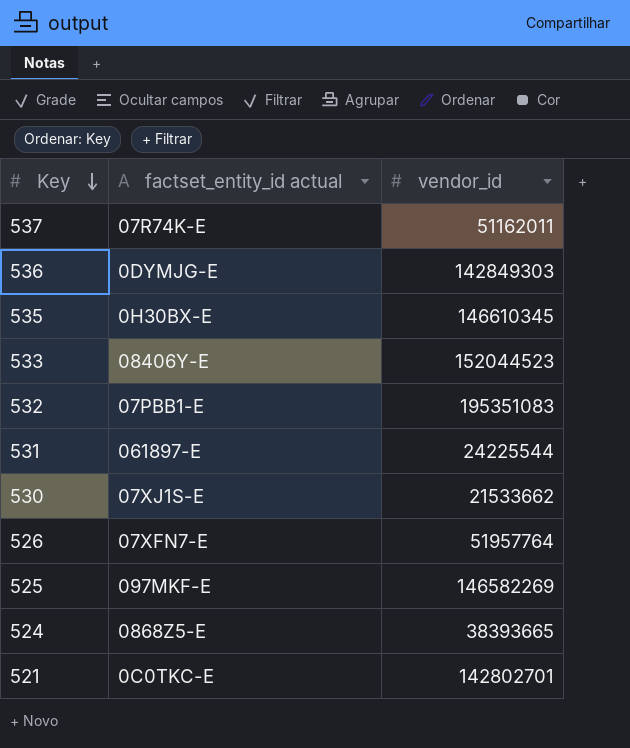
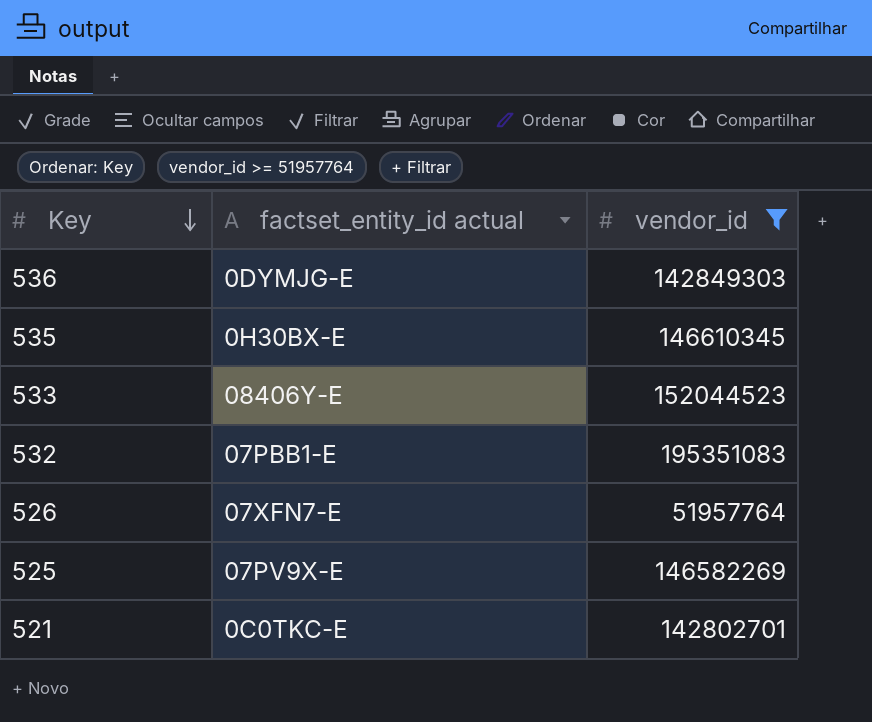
filter: none -> vendor_id >= 51957764
525 | factset_entity_id actual: 097MKF-E -> 07PV9X-E

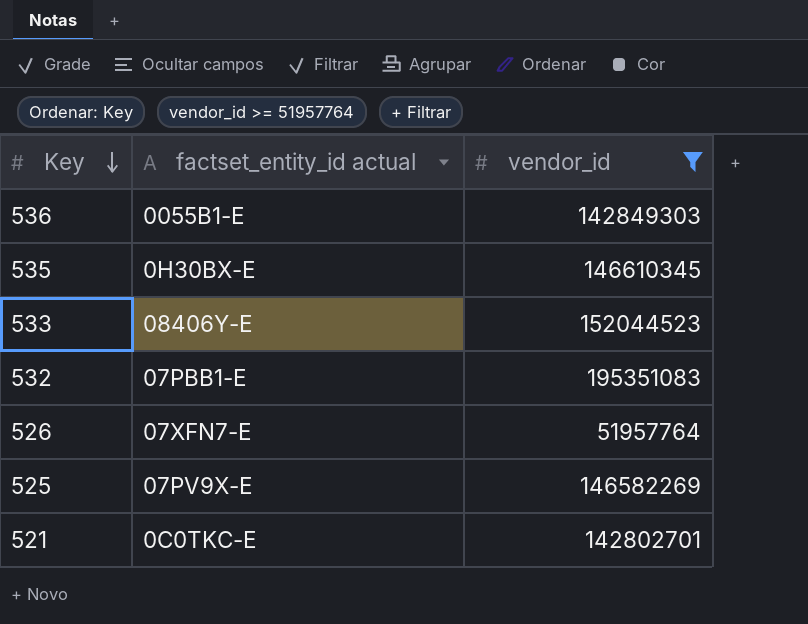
536 | factset_entity_id actual: 0DYMJG-E -> 0055B1-E

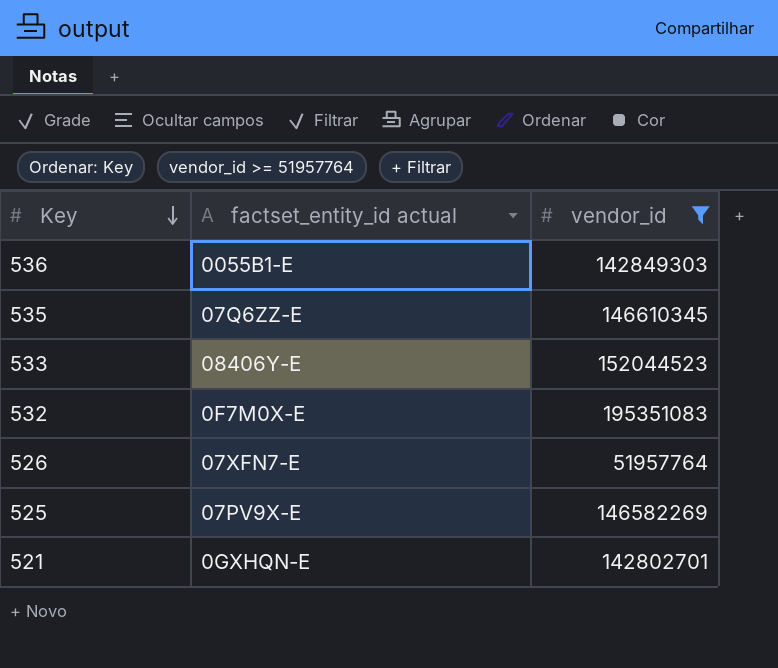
535 | factset_entity_id actual: 0H30BX-E -> 07Q6ZZ-E
532 | factset_entity_id actual: 07PBB1-E -> 0F7M0X-E
521 | factset_entity_id actual: 0C0TKC-E -> 0GXHQN-E

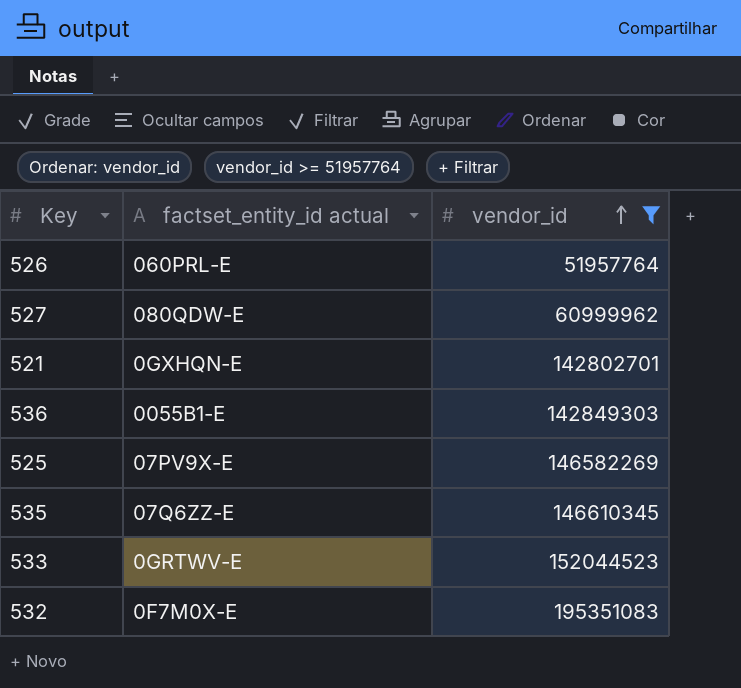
row order: Key descending -> vendor_id ascending
526 | factset_entity_id actual: 07XFN7-E -> 060PRL-E
row 527: none -> 080QDW-E | 60999962
533 | factset_entity_id actual: 08406Y-E -> 0GRTWV-E

